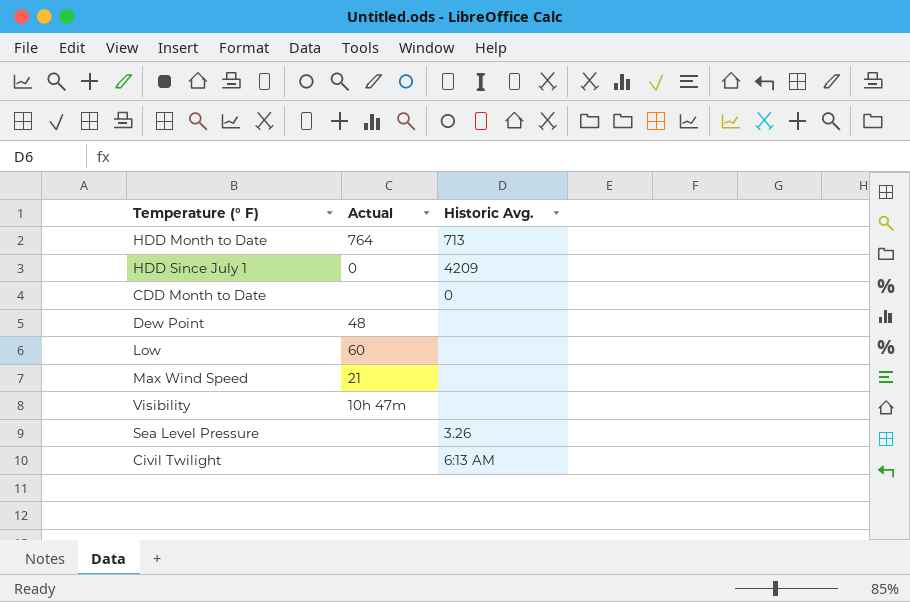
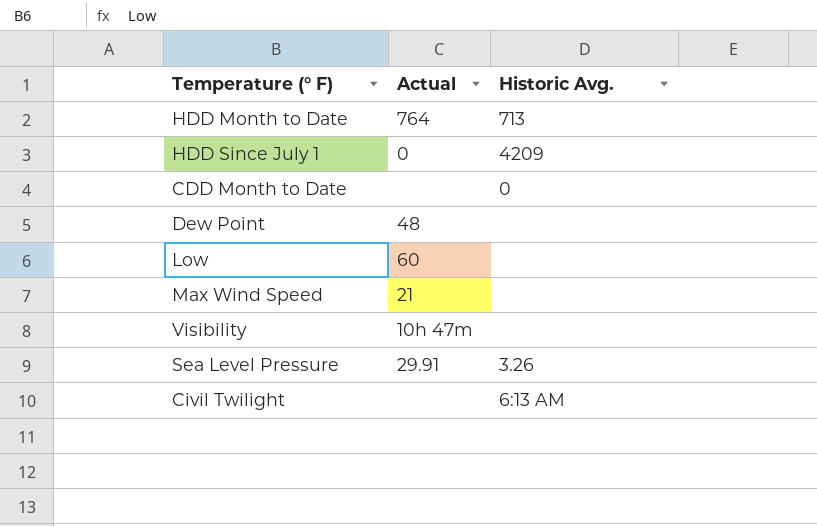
Sea Level Pressure | Actual: none -> 29.91

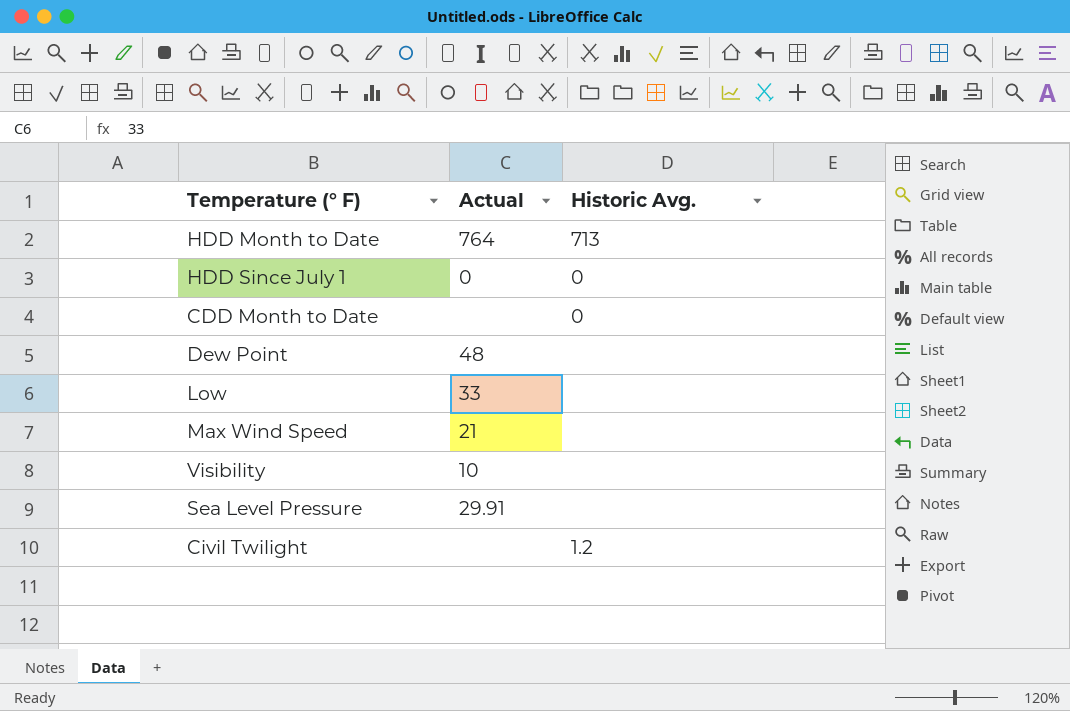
HDD Since July 1 | Historic Avg.: 4209 -> 0
Low | Actual: 60 -> 33
Visibility | Actual: 10h 47m -> 10
Sea Level Pressure | Historic Avg.: 3.26 -> none
Civil Twilight | Historic Avg.: 6:13 AM -> 1.2

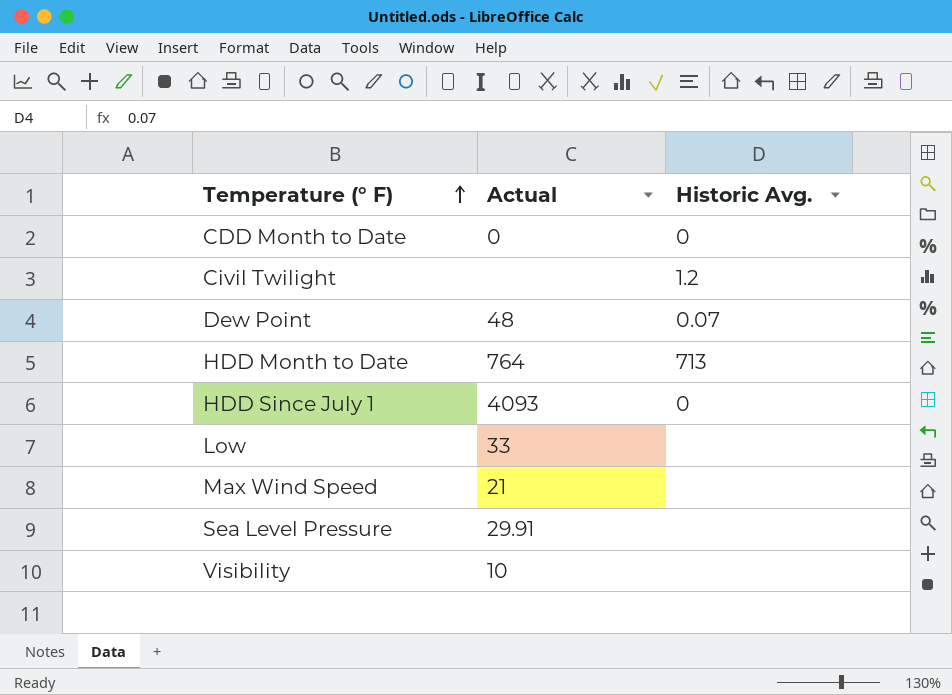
row order: none -> Temperature (° F) ascending
CDD Month to Date | Actual: none -> 0
Dew Point | Historic Avg.: none -> 0.07
HDD Since July 1 | Actual: 0 -> 4093

